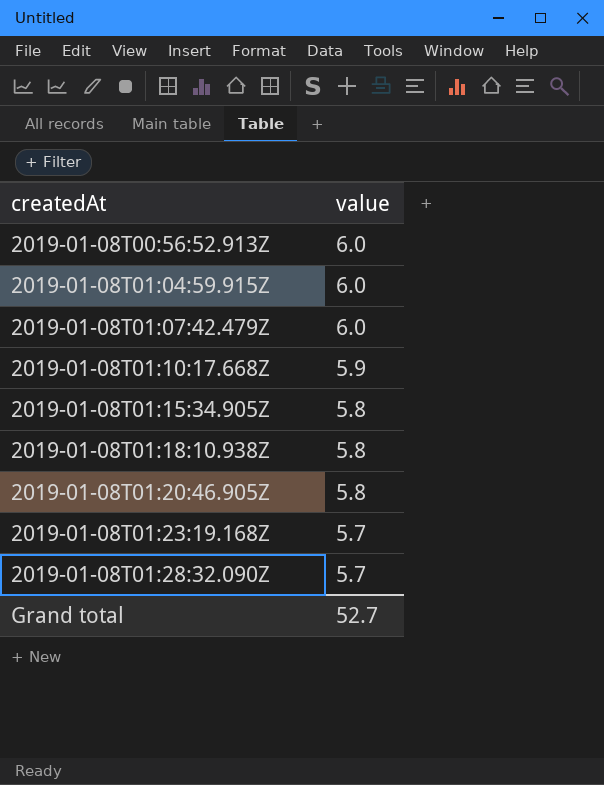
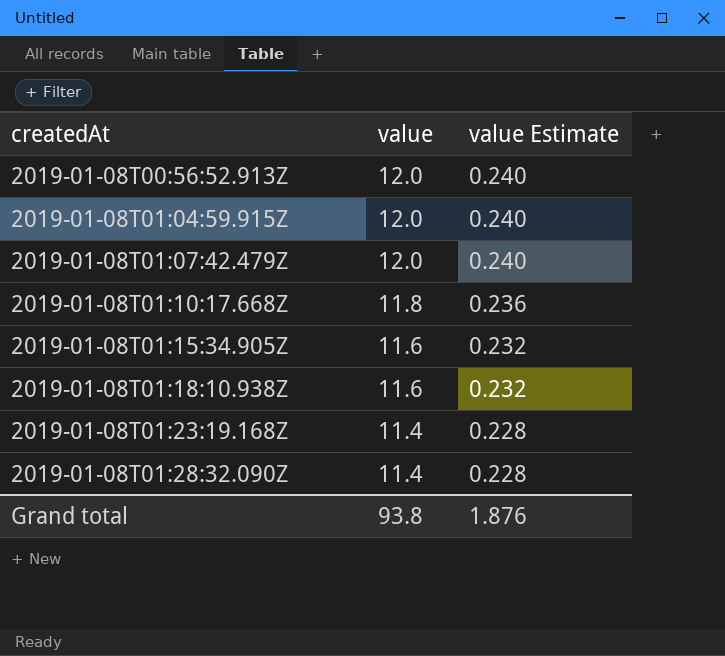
column value Estimate | formula: none -> [value] * 0.02
row 2019-01-08T01:20:46.905Z: 5.8 -> none
2019-01-08T00:56:52.913Z | value: 6.0 -> 12.0
2019-01-08T01:04:59.915Z | value: 6.0 -> 12.0
2019-01-08T01:07:42.479Z | value: 6.0 -> 12.0
2019-01-08T01:10:17.668Z | value: 5.9 -> 11.8
2019-01-08T01:15:34.905Z | value: 5.8 -> 11.6
2019-01-08T01:18:10.938Z | value: 5.8 -> 11.6
2019-01-08T01:23:19.168Z | value: 5.7 -> 11.4
2019-01-08T01:28:32.090Z | value: 5.7 -> 11.4
Grand total | value: 52.7 -> 93.8

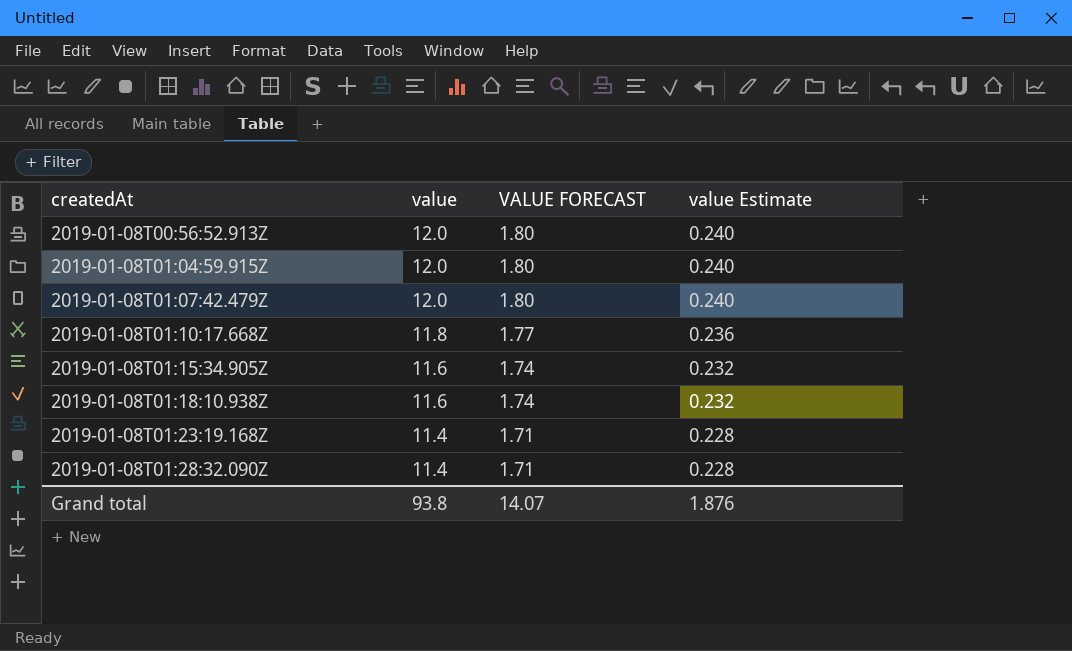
column VALUE FORECAST | formula: none -> [value] * 0.15

